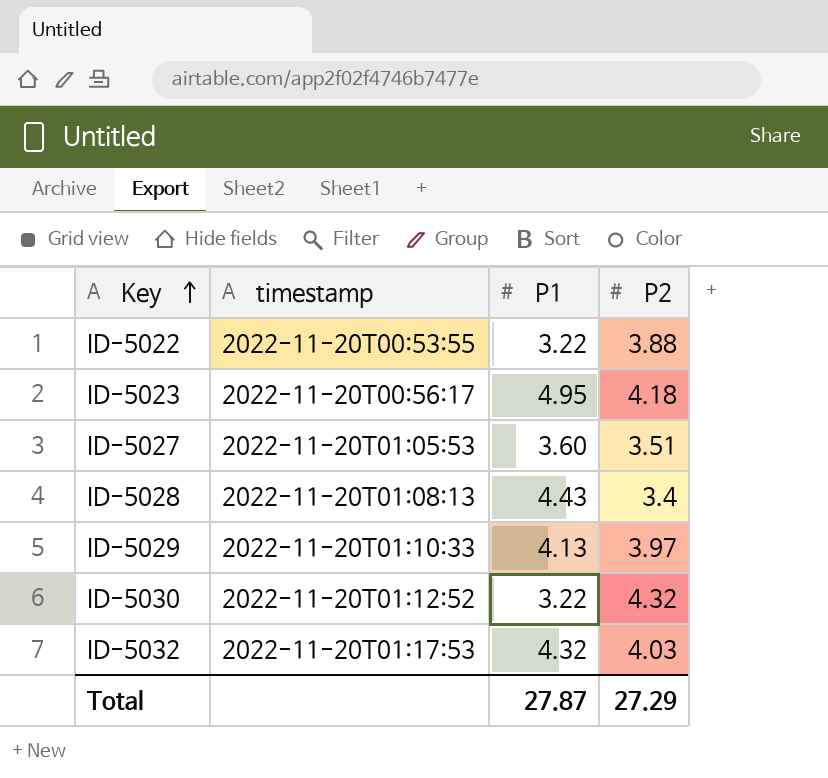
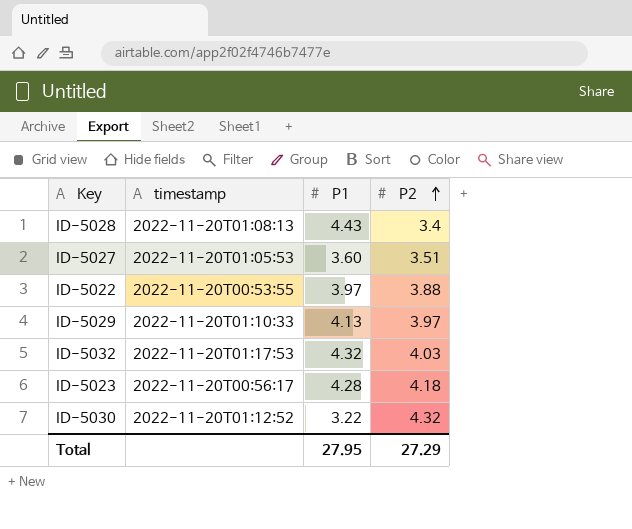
row order: Key ascending -> P2 ascending
ID-5022 | P1: 3.22 -> 3.97
ID-5023 | P1: 4.95 -> 4.28
Total | P1: 27.87 -> 27.95

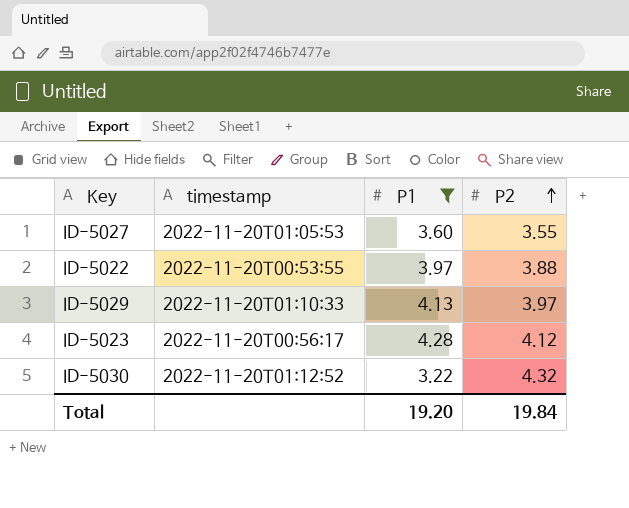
filter: none -> P1 <= 4.28
ID-5027 | P2: 3.51 -> 3.55
ID-5023 | P2: 4.18 -> 4.12
Total | P1: 27.95 -> 19.20
Total | P2: 27.29 -> 19.84

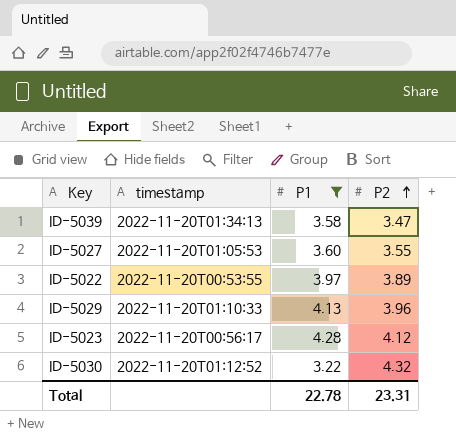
row ID-5039: none -> 2022-11-20T01:34:13 | 3.58 | 3.47
ID-5022 | P2: 3.88 -> 3.89
ID-5029 | P2: 3.97 -> 3.96
Total | P1: 19.20 -> 22.78
Total | P2: 19.84 -> 23.31

